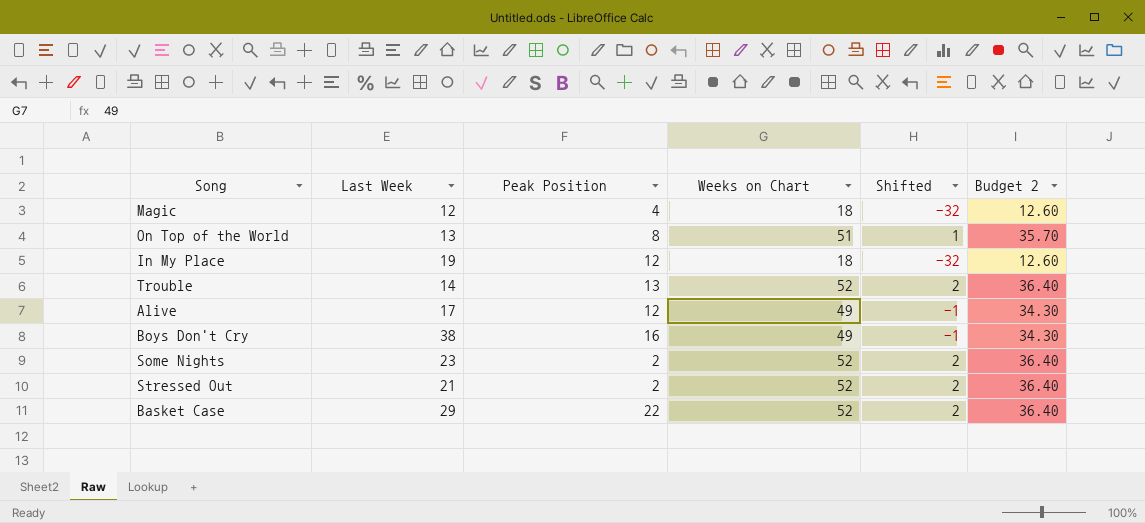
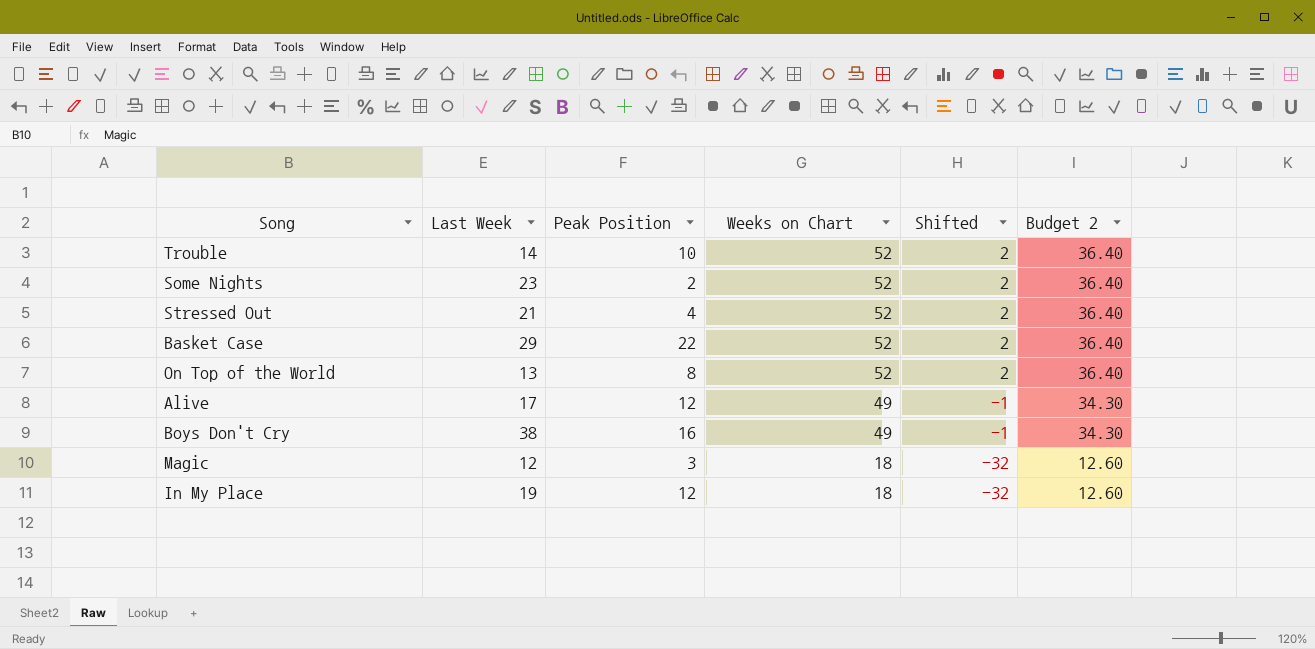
row order: none -> Weeks on Chart descending
Trouble | Peak Position: 13 -> 10
Stressed Out | Peak Position: 2 -> 4
On Top of the World | Weeks on Chart: 51 -> 52
On Top of the World | Shifted: 1 -> 2
On Top of the World | Budget 2: 35.70 -> 36.40
Magic | Peak Position: 4 -> 3

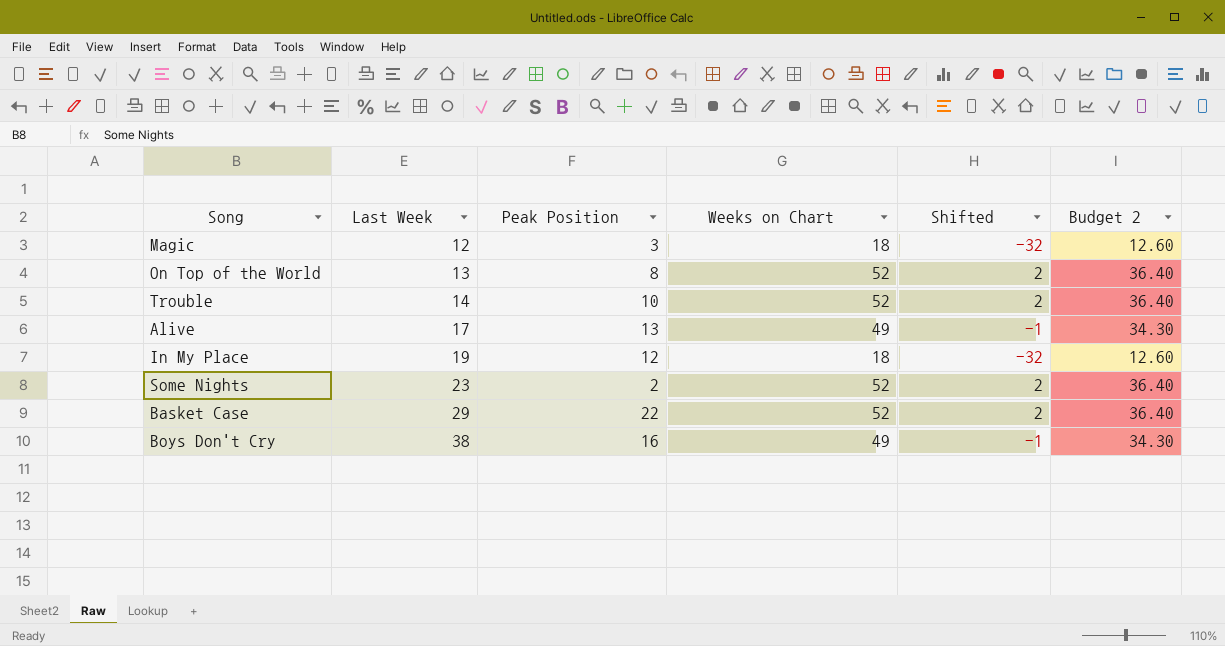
row order: Weeks on Chart descending -> Last Week ascending
row Stressed Out: 21 | 4 | 52 | 2 | 36.40 -> none
Alive | Peak Position: 12 -> 13

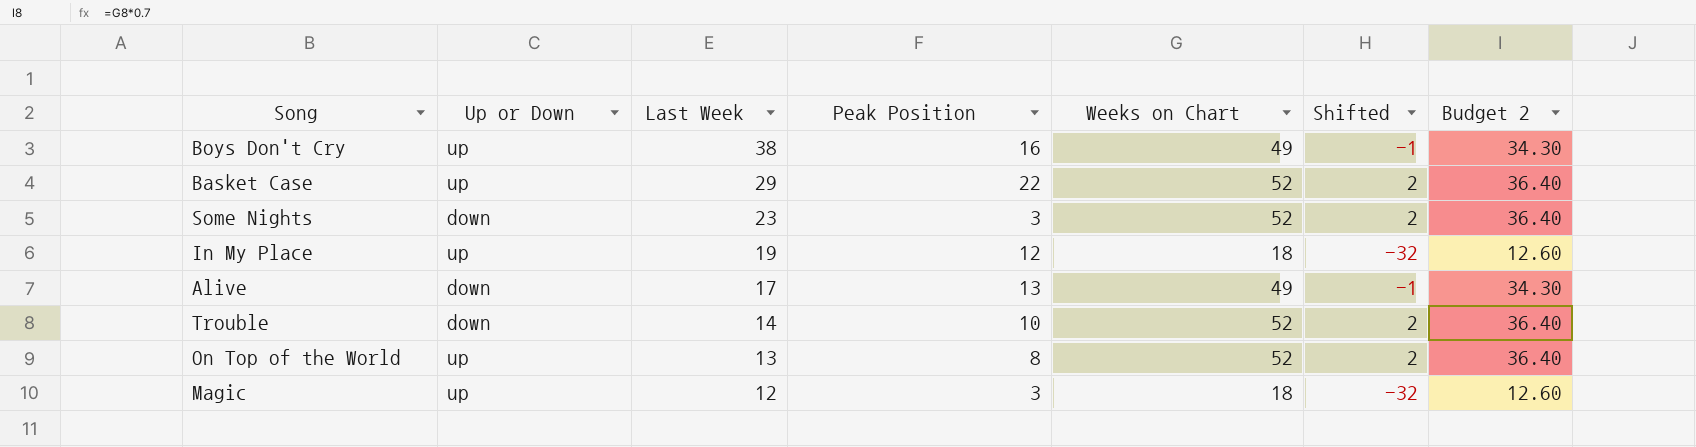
row order: Last Week ascending -> Last Week descending
column Up or Down | position: none -> 2
Some Nights | Peak Position: 2 -> 3

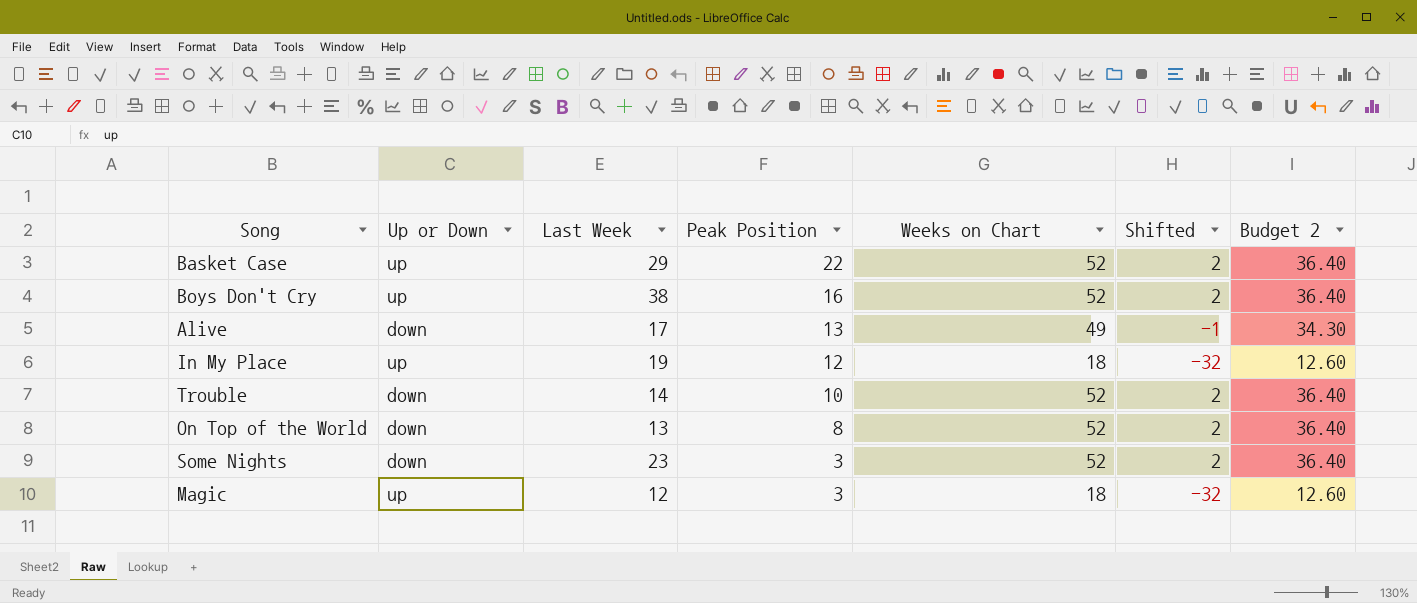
row order: Last Week descending -> Peak Position descending
Boys Don't Cry | Weeks on Chart: 49 -> 52
Boys Don't Cry | Shifted: -1 -> 2
Boys Don't Cry | Budget 2: 34.30 -> 36.40
On Top of the World | Up or Down: up -> down

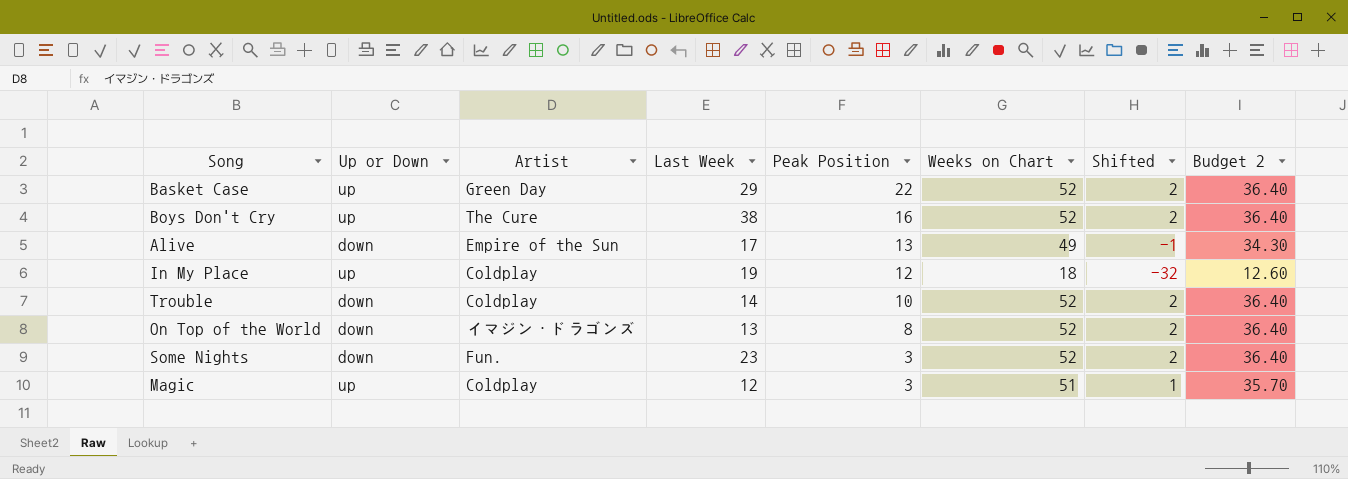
column Artist | position: none -> 3
Magic | Weeks on Chart: 18 -> 51
Magic | Shifted: -32 -> 1
Magic | Budget 2: 12.60 -> 35.70

